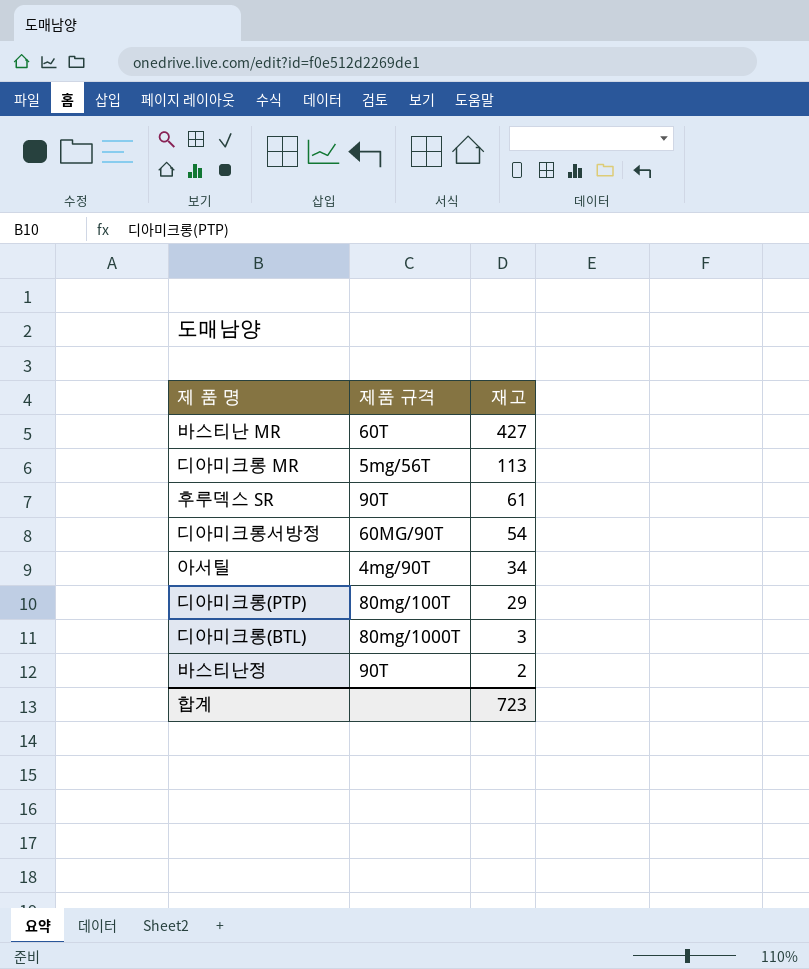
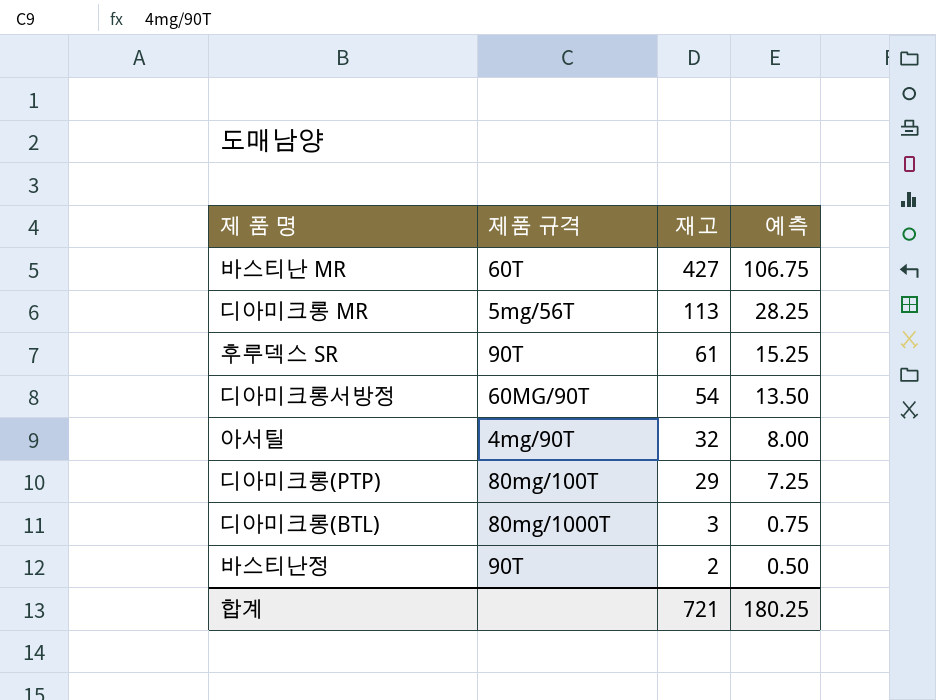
column 예측 | formula: none -> [재고] * 0.25
아서틸 | 재고: 34 -> 32
합계 | 재고: 723 -> 721

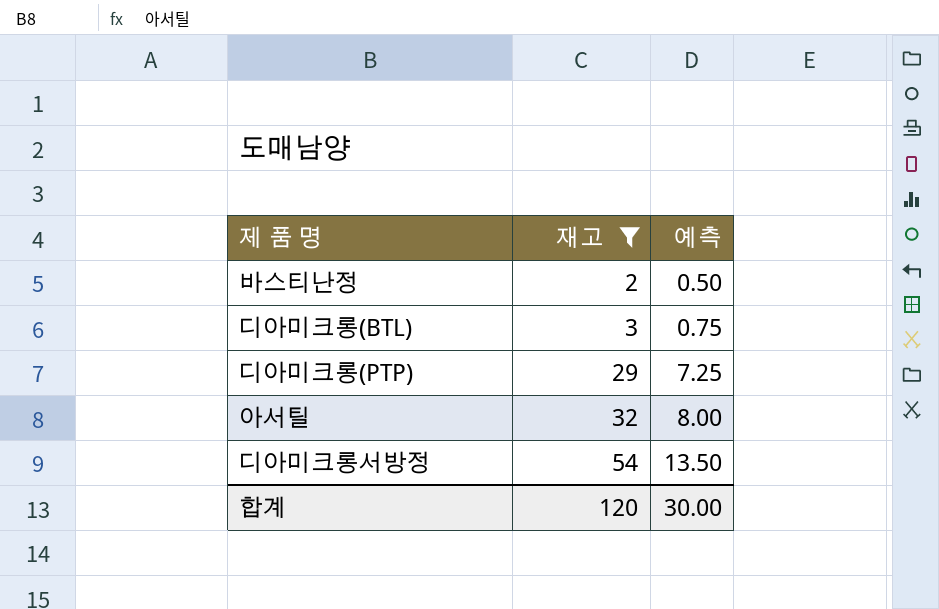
filter: none -> 재고 <= 54
row order: 재고 descending -> 재고 ascending
column 제품 규격 | position: 2 -> none
합계 | 재고: 721 -> 120
합계 | 예측: 180.25 -> 30.00

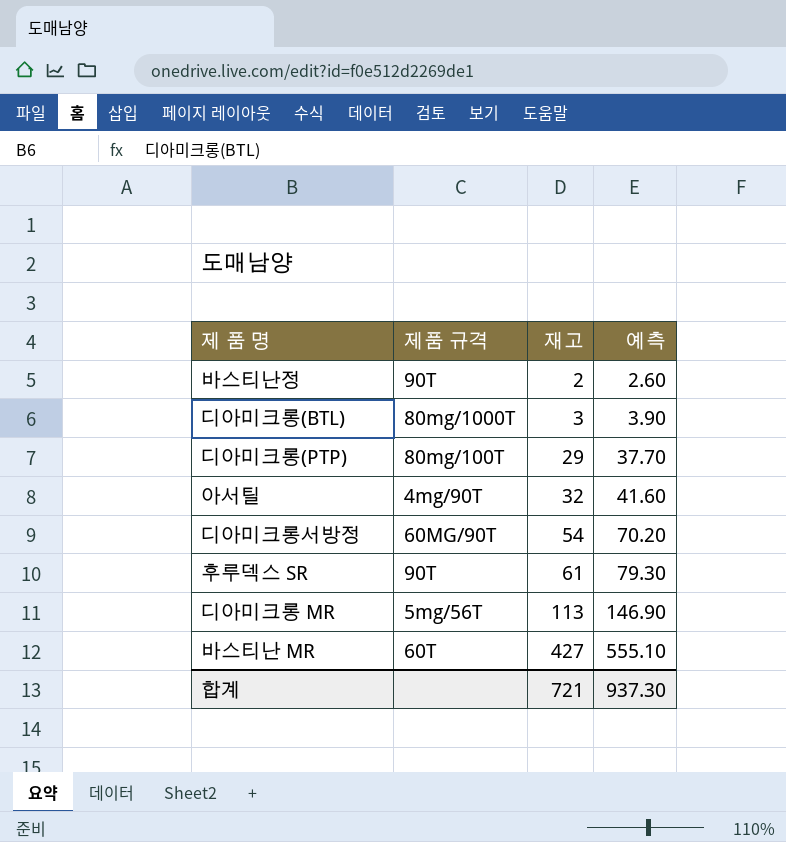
filter: 재고 <= 54 -> none
column 제품 규격 | position: none -> 2
column 예측 | formula: [재고] * 0.25 -> [재고] * 1.3
합계 | 재고: 120 -> 721
합계 | 예측: 30.00 -> 937.30

